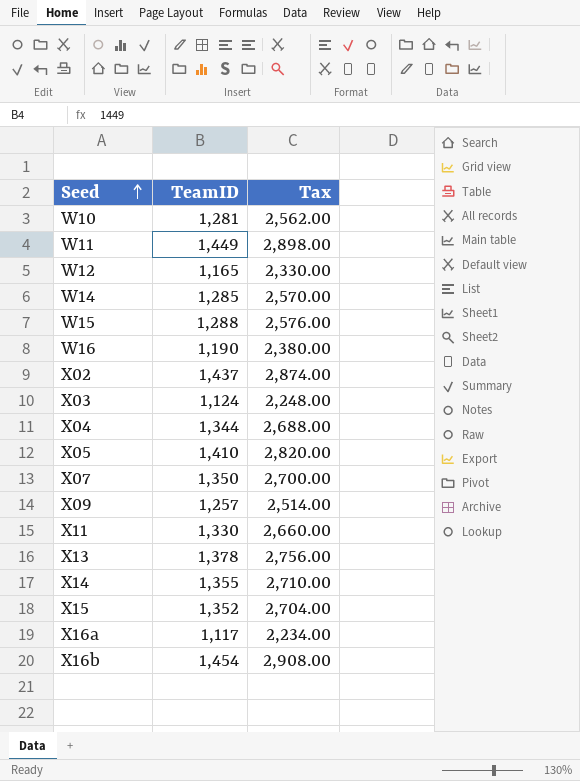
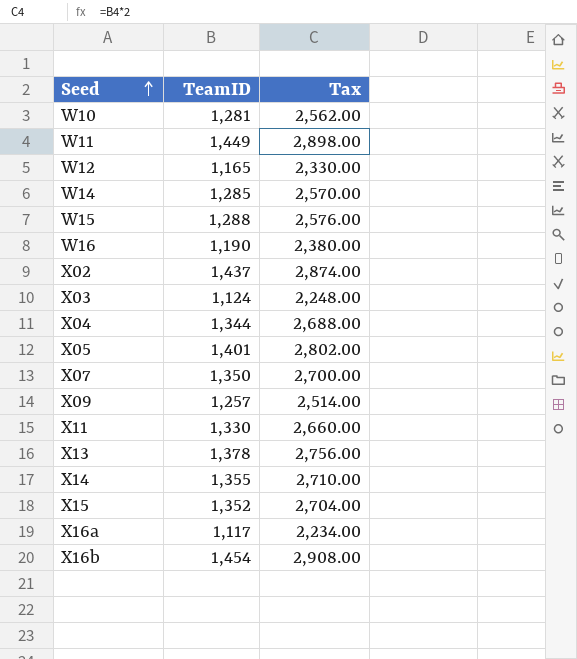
X05 | TeamID: 1,410 -> 1,401
X05 | Tax: 2,820.00 -> 2,802.00

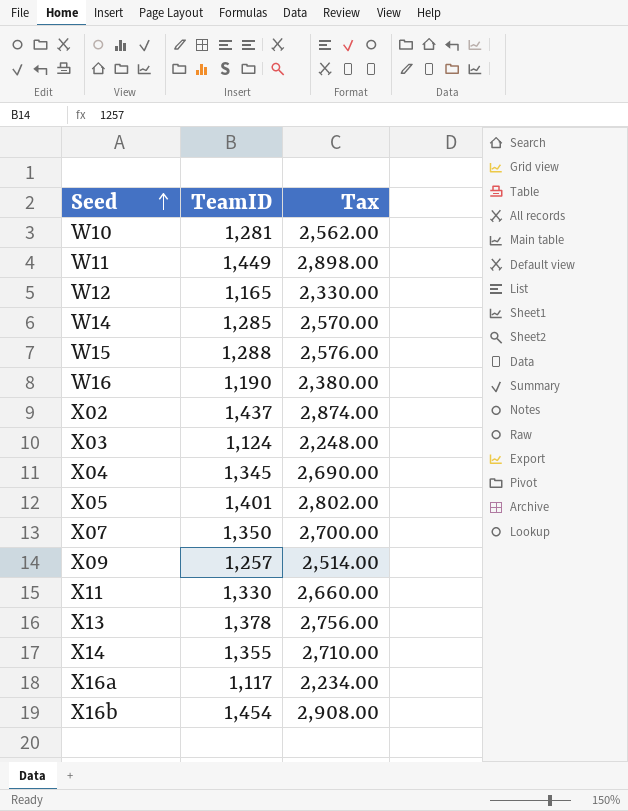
row X15: 1,352 | 2,704.00 -> none
X04 | TeamID: 1,344 -> 1,345
X04 | Tax: 2,688.00 -> 2,690.00

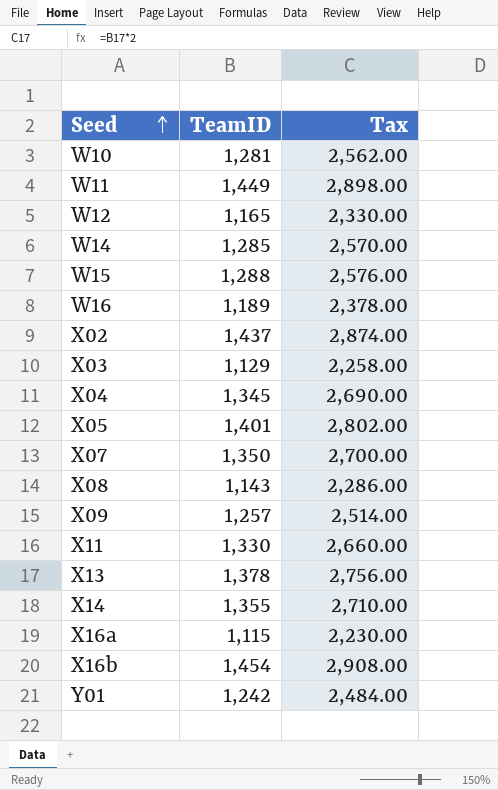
W16 | TeamID: 1,190 -> 1,189
W16 | Tax: 2,380.00 -> 2,378.00
X03 | TeamID: 1,124 -> 1,129
X03 | Tax: 2,248.00 -> 2,258.00
row X08: none -> 1,143 | 2,286.00
X16a | TeamID: 1,117 -> 1,115
X16a | Tax: 2,234.00 -> 2,230.00
row Y01: none -> 1,242 | 2,484.00

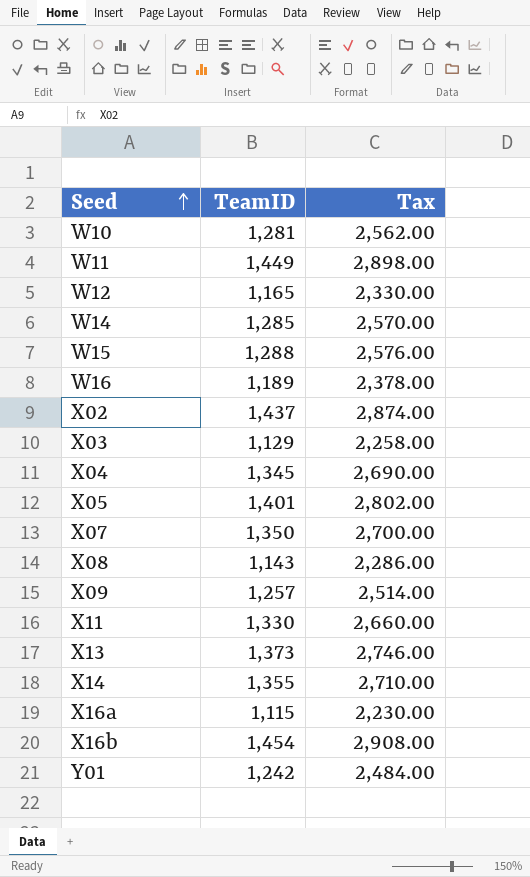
X13 | TeamID: 1,378 -> 1,373
X13 | Tax: 2,756.00 -> 2,746.00

